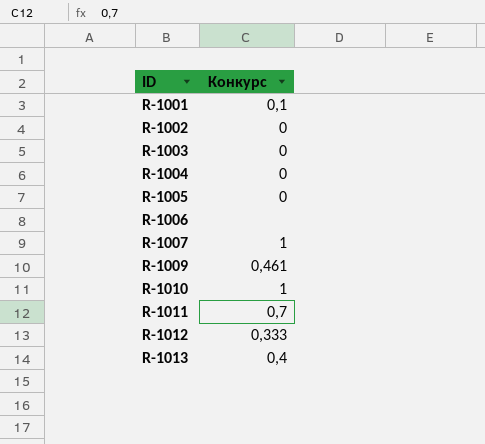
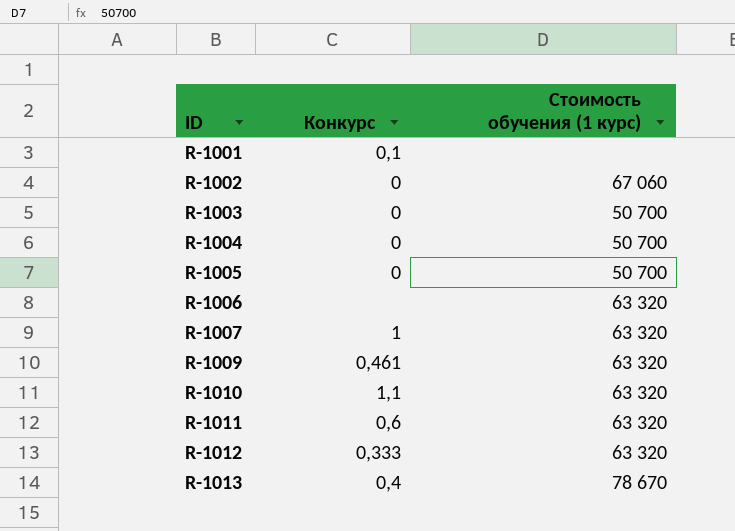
column Стоимость обучения (1 курс) | position: none -> 3
R-1010 | Конкурс: 1 -> 1,1
R-1011 | Конкурс: 0,7 -> 0,6

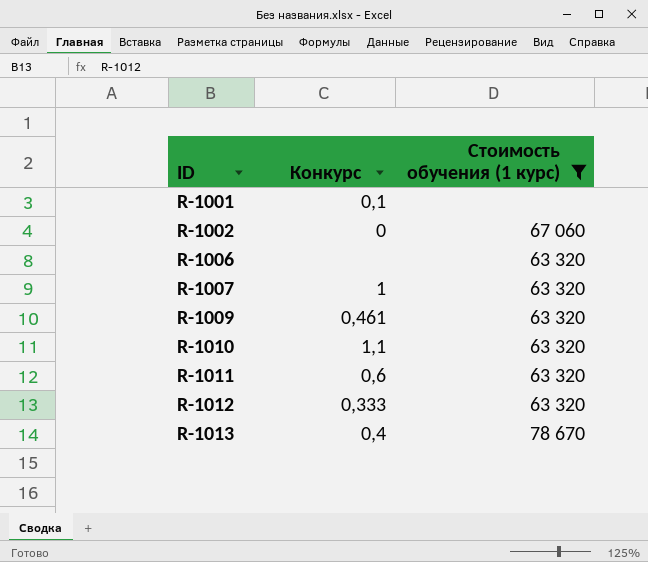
filter: none -> Стоимость обучения (1 курс) != 50 700

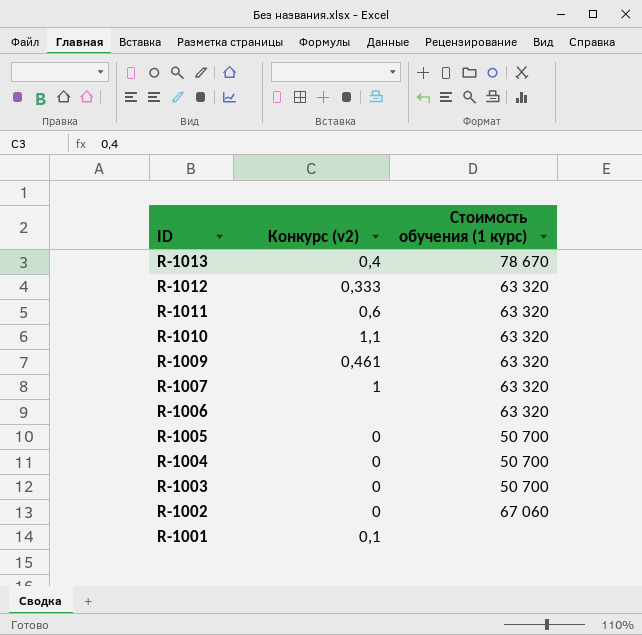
filter: Стоимость обучения (1 курс) != 50 700 -> none
row order: ID ascending -> ID descending
column name: Конкурс -> Конкурс (v2)

